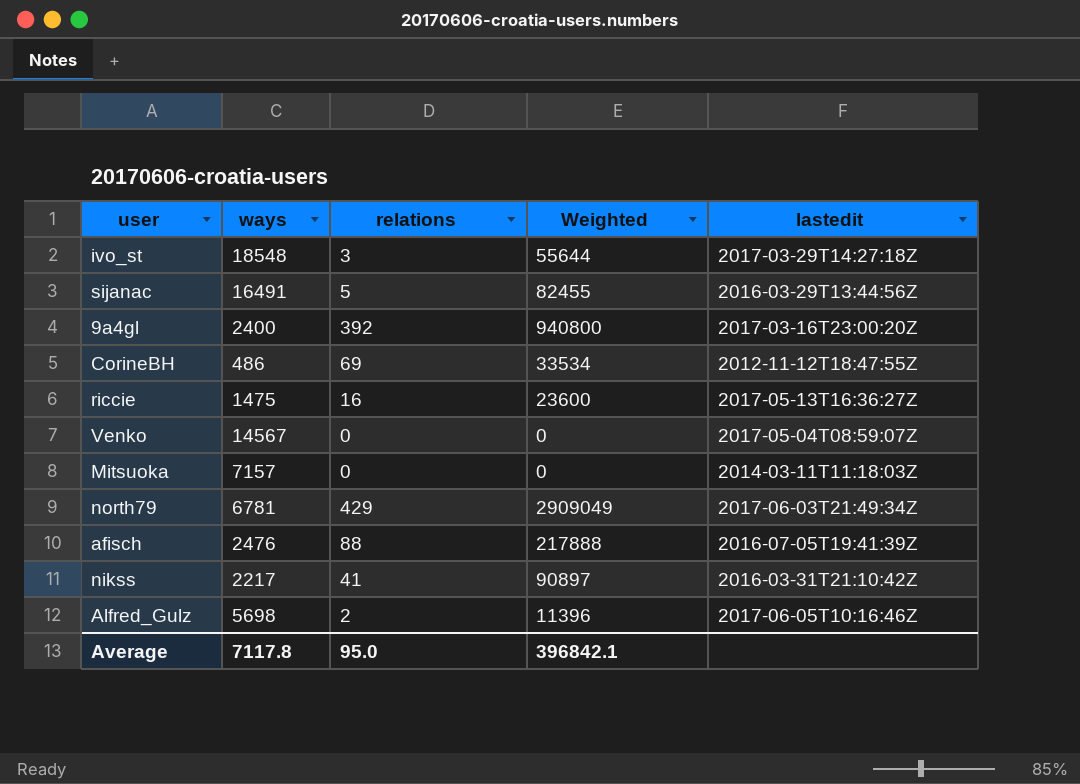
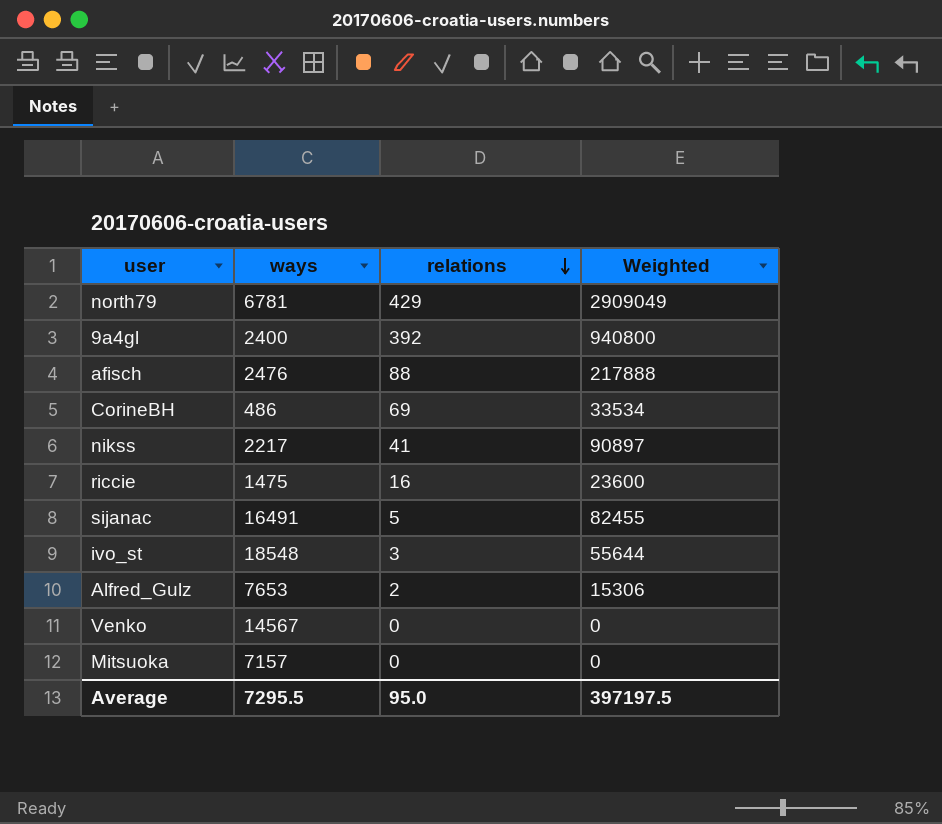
row order: none -> relations descending
column lastedit | position: 5 -> none
Alfred_Gulz | ways: 5698 -> 7653
Alfred_Gulz | Weighted: 11396 -> 15306
Average | ways: 7117.8 -> 7295.5
Average | Weighted: 396842.1 -> 397197.5

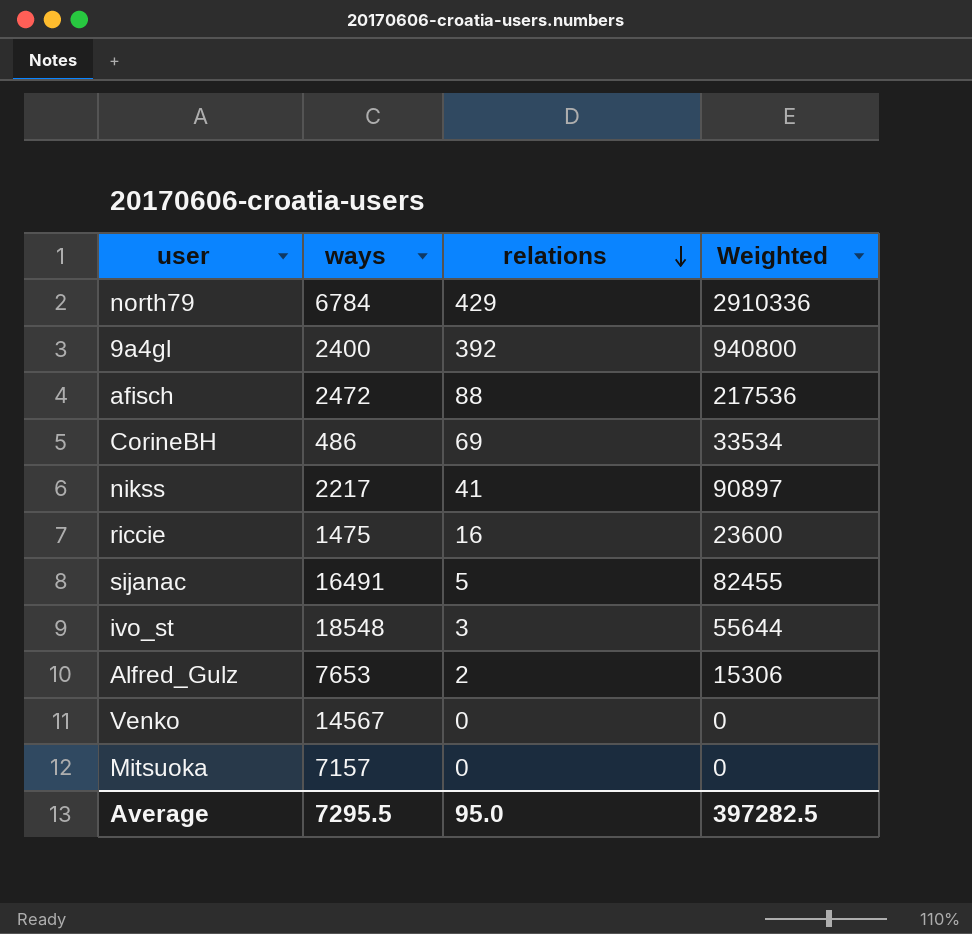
north79 | ways: 6781 -> 6784
north79 | Weighted: 2909049 -> 2910336
afisch | ways: 2476 -> 2472
afisch | Weighted: 217888 -> 217536
Average | Weighted: 397197.5 -> 397282.5

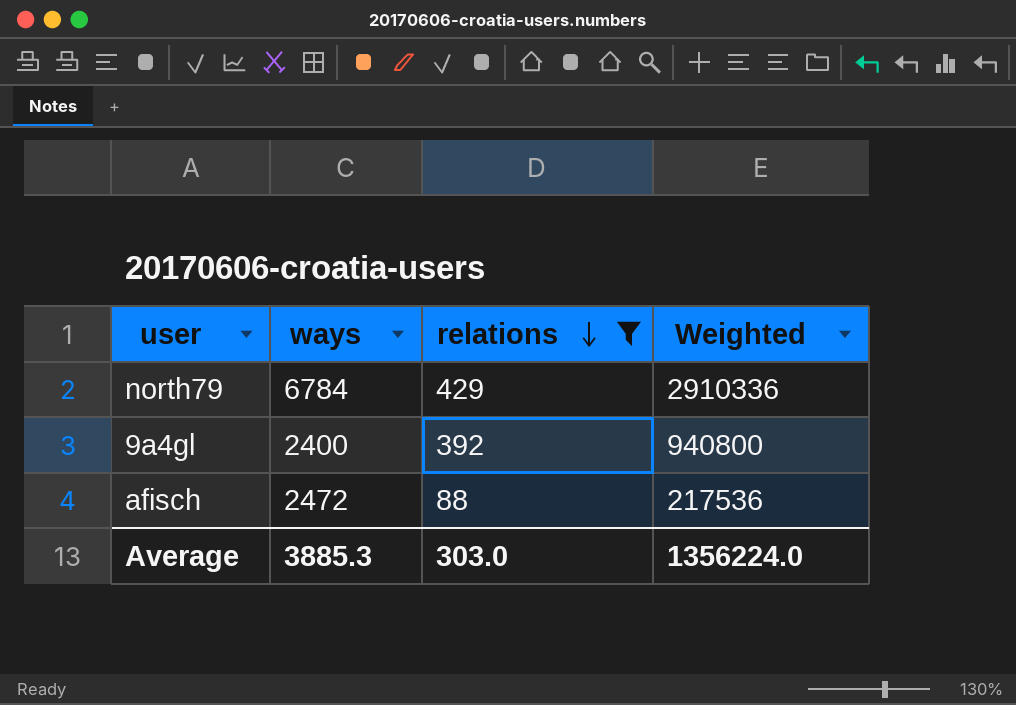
filter: none -> relations >= 88
Average | ways: 7295.5 -> 3885.3
Average | relations: 95.0 -> 303.0
Average | Weighted: 397282.5 -> 1356224.0

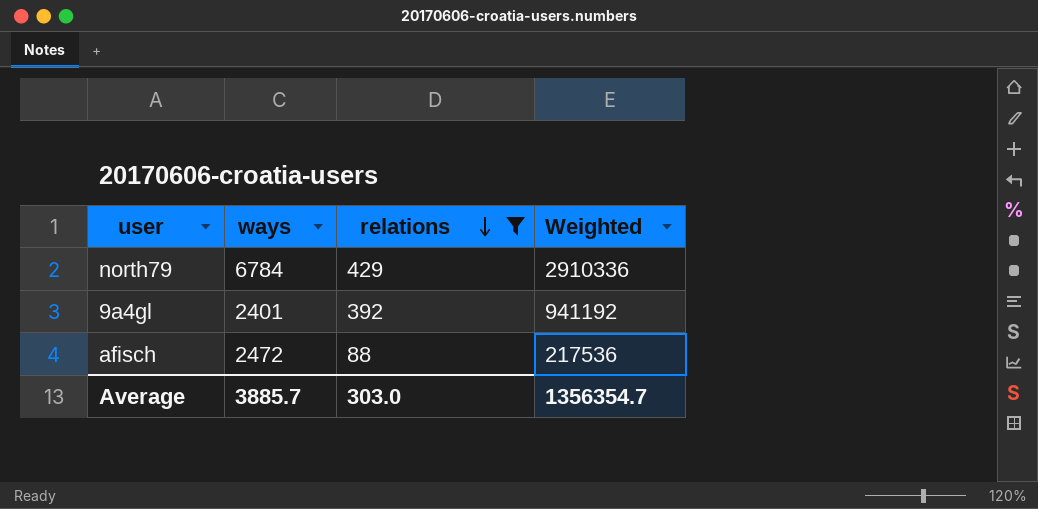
9a4gl | ways: 2400 -> 2401
9a4gl | Weighted: 940800 -> 941192
Average | ways: 3885.3 -> 3885.7
Average | Weighted: 1356224.0 -> 1356354.7

